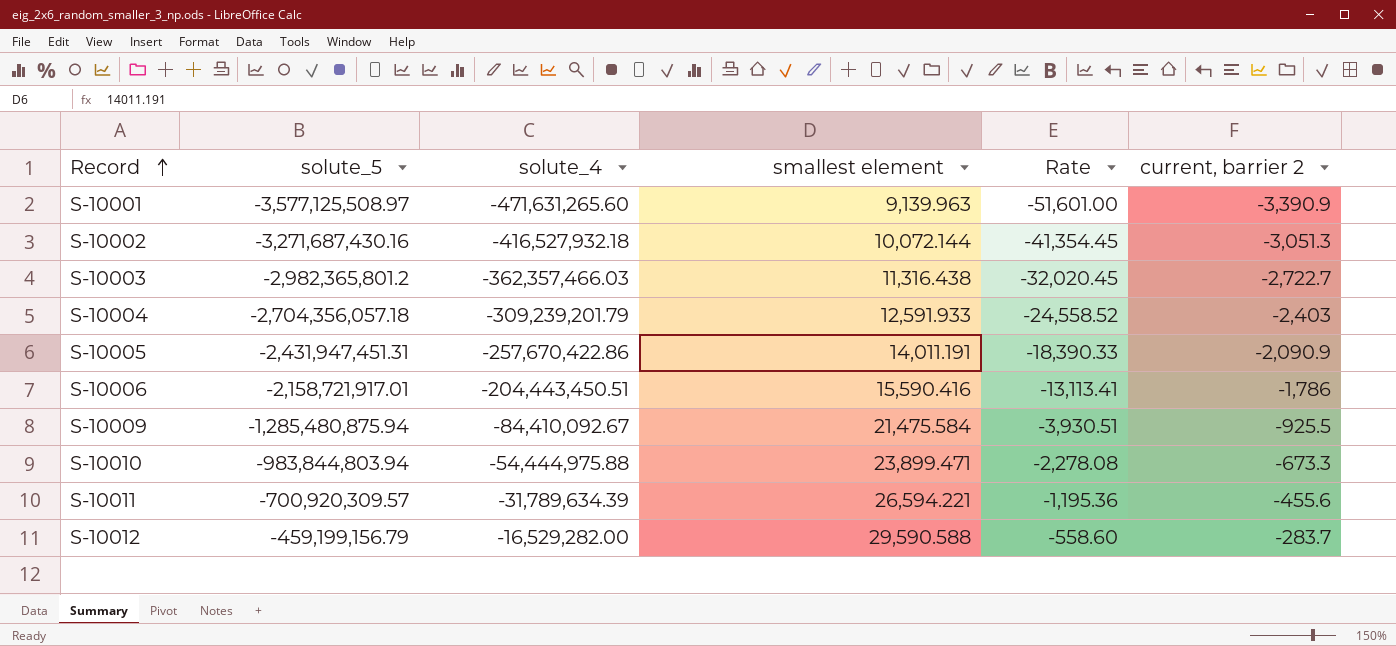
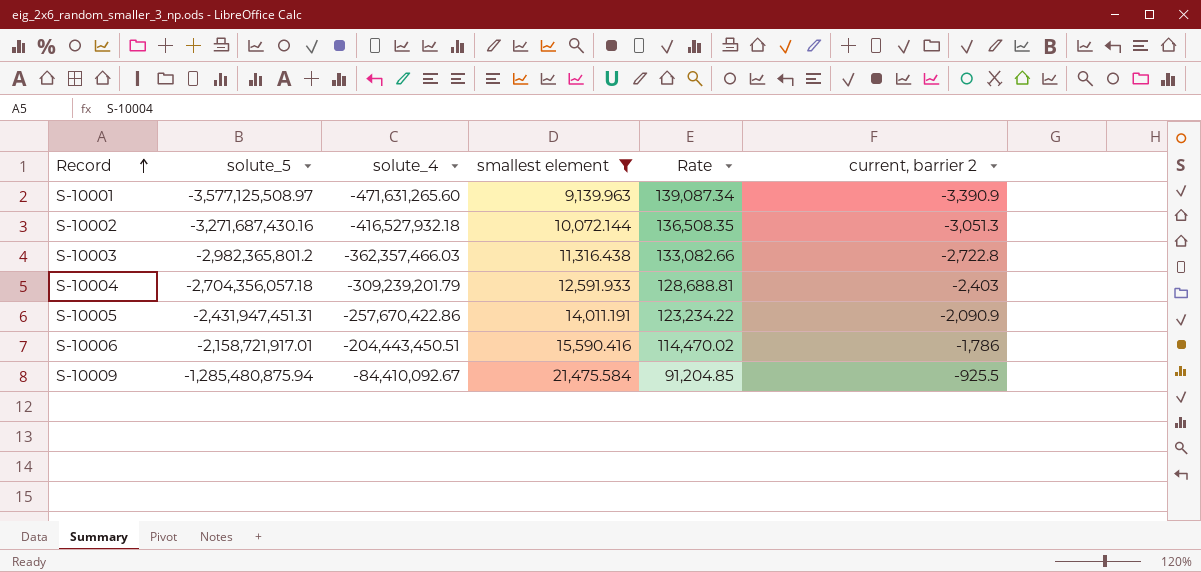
filter: none -> smallest element <= 21,475.584
column Rate | formula: [solute_4] / [smallest element] -> [solute_4] / [current, barrier 2]
S-10003 | current, barrier 2: -2,722.7 -> -2,722.8

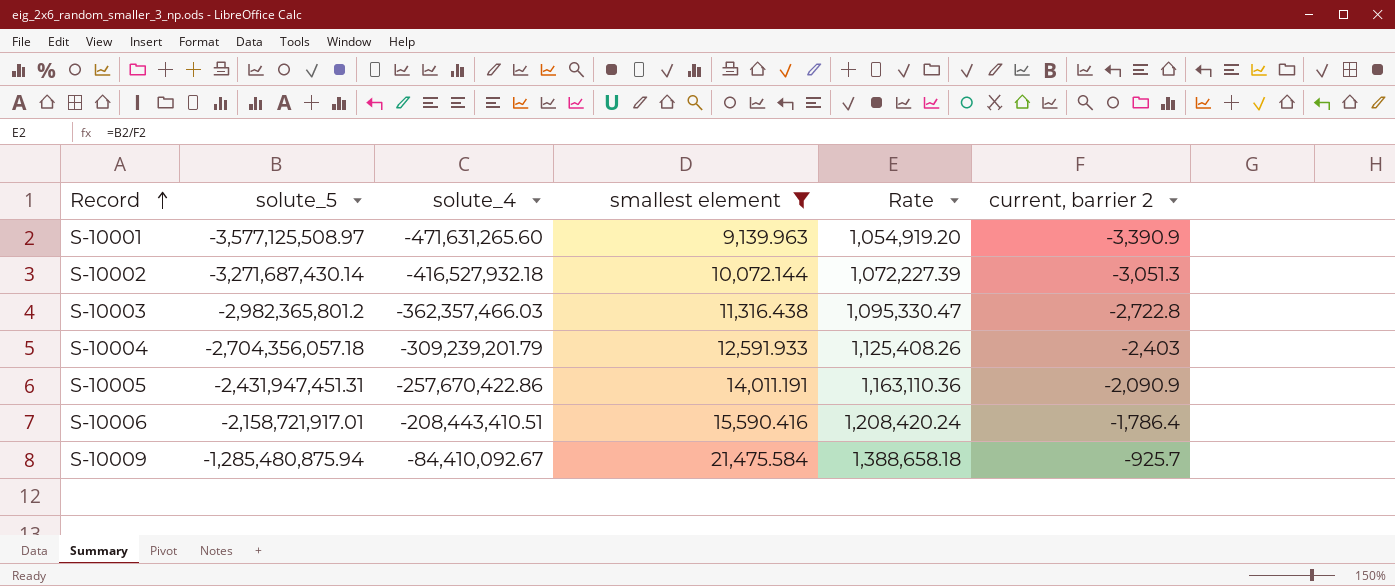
column Rate | formula: [solute_4] / [current, barrier 2] -> [solute_5] / [current, barrier 2]
S-10002 | solute_5: -3,271,687,430.16 -> -3,271,687,430.14
S-10006 | solute_4: -204,443,450.51 -> -208,443,410.51
S-10006 | current, barrier 2: -1,786 -> -1,786.4
S-10009 | current, barrier 2: -925.5 -> -925.7

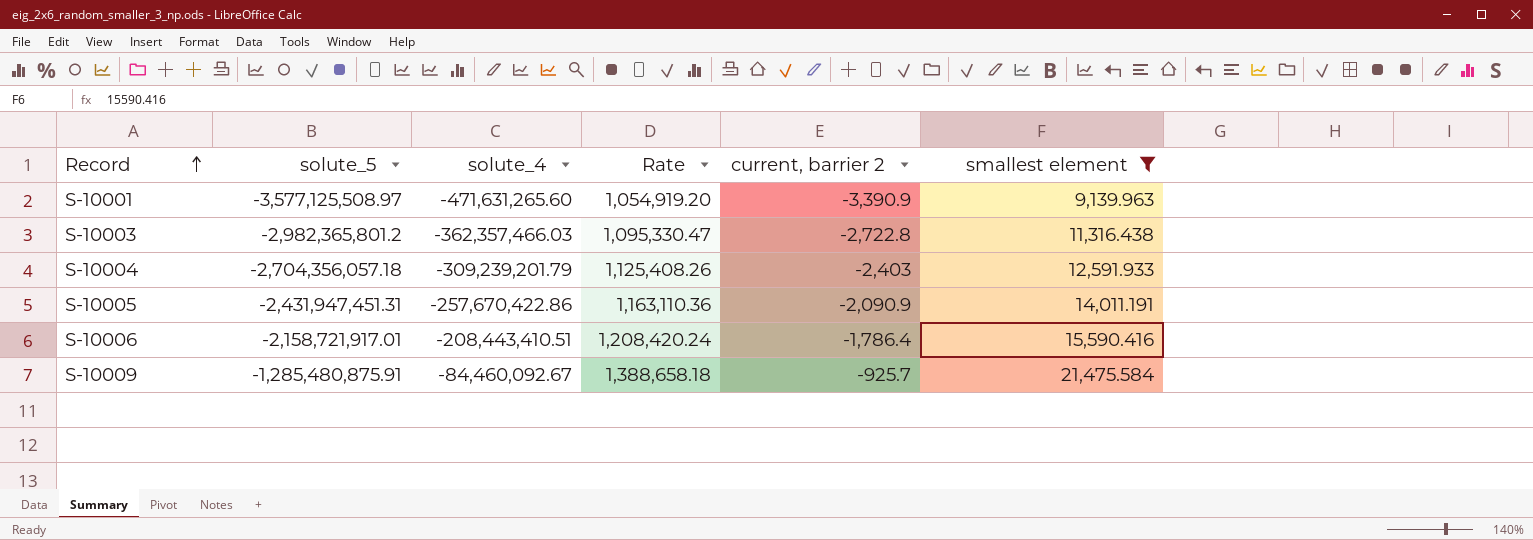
column smallest element | position: 4 -> 6
row S-10002: -3,271,687,430.14 | -416,527,932.18 | 10,072.144 | 1,072,227.39 | -3,051.3 -> none
S-10009 | solute_5: -1,285,480,875.94 -> -1,285,480,875.91
S-10009 | solute_4: -84,410,092.67 -> -84,460,092.67

